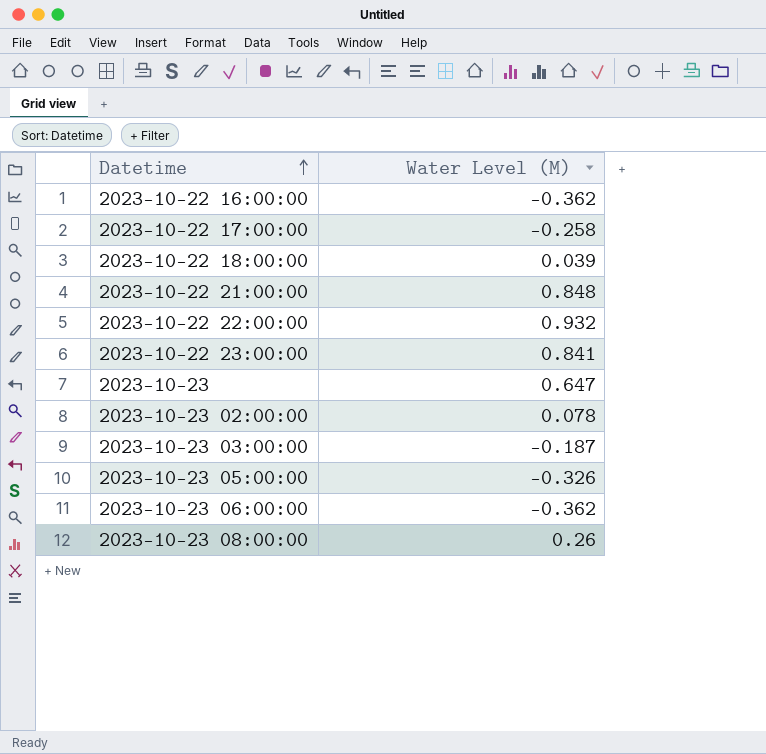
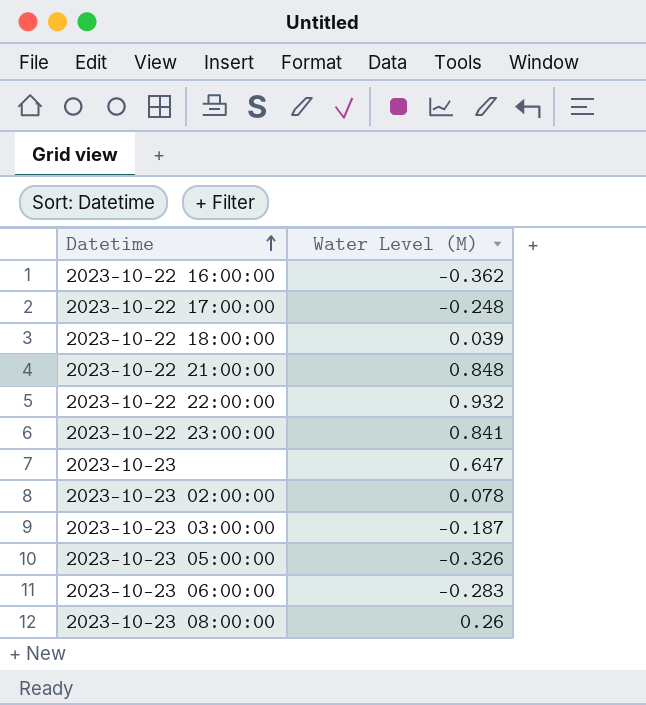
2023-10-22 17:00:00 | Water Level (M): -0.258 -> -0.248
2023-10-23 06:00:00 | Water Level (M): -0.362 -> -0.283

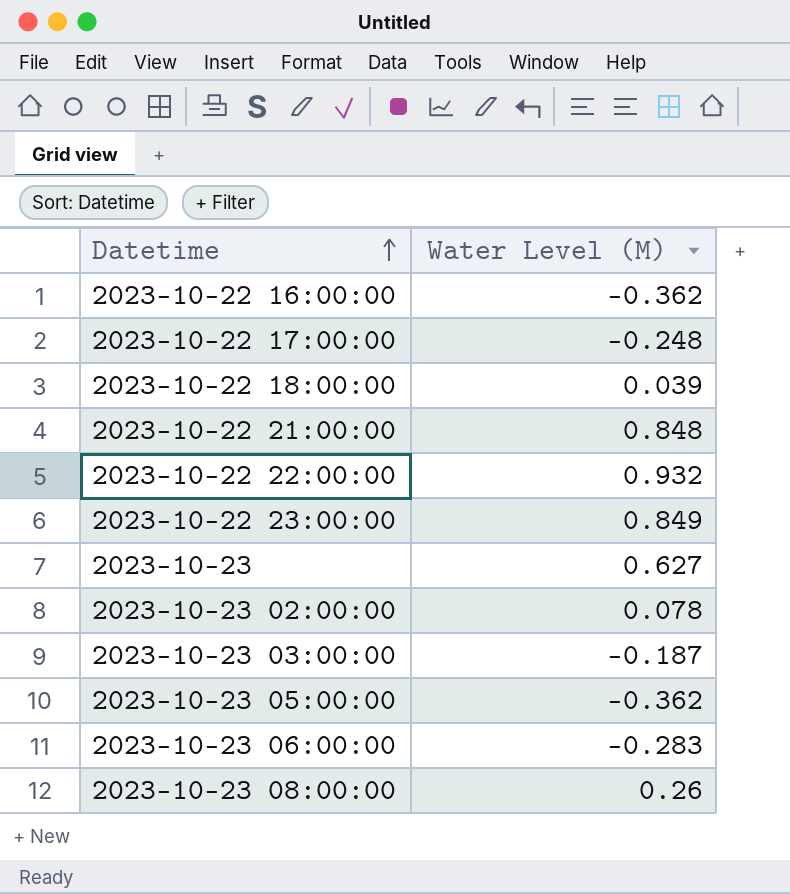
2023-10-22 23:00:00 | Water Level (M): 0.841 -> 0.849
2023-10-23 | Water Level (M): 0.647 -> 0.627
2023-10-23 05:00:00 | Water Level (M): -0.326 -> -0.362

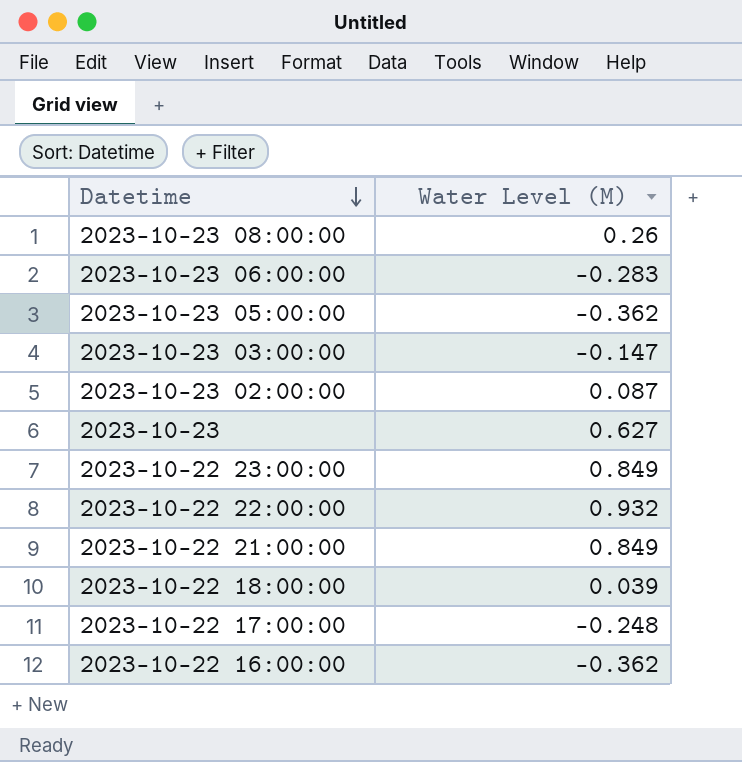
row order: Datetime ascending -> Datetime descending
2023-10-23 03:00:00 | Water Level (M): -0.187 -> -0.147
2023-10-23 02:00:00 | Water Level (M): 0.078 -> 0.087
2023-10-22 21:00:00 | Water Level (M): 0.848 -> 0.849

